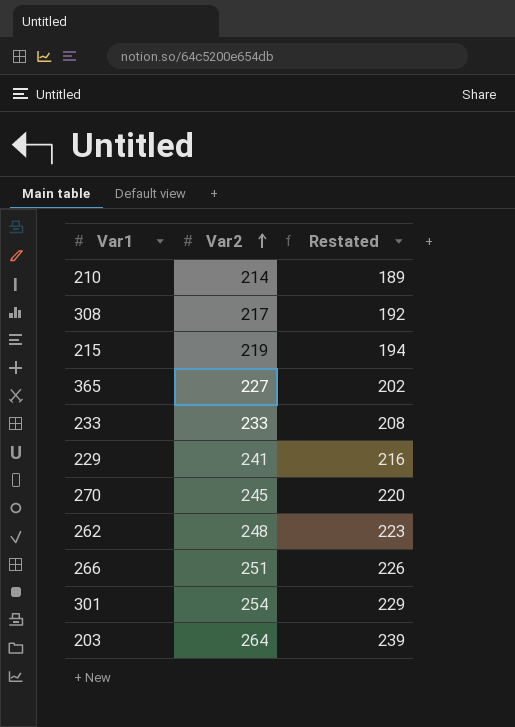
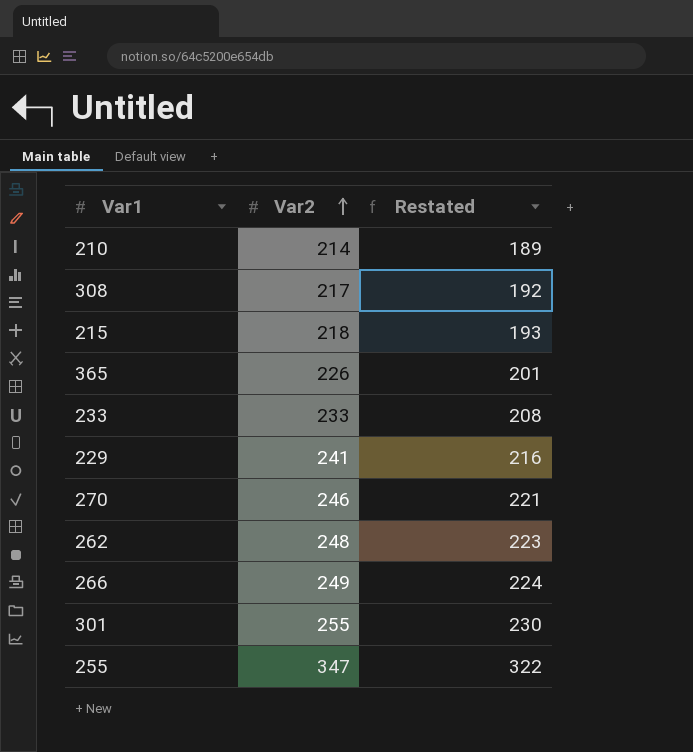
row 203: 264 | 239 -> none
215 | Var2: 219 -> 218
215 | Restated: 194 -> 193
365 | Var2: 227 -> 226
365 | Restated: 202 -> 201
270 | Var2: 245 -> 246
270 | Restated: 220 -> 221
266 | Var2: 251 -> 249
266 | Restated: 226 -> 224
301 | Var2: 254 -> 255
301 | Restated: 229 -> 230
row 255: none -> 347 | 322

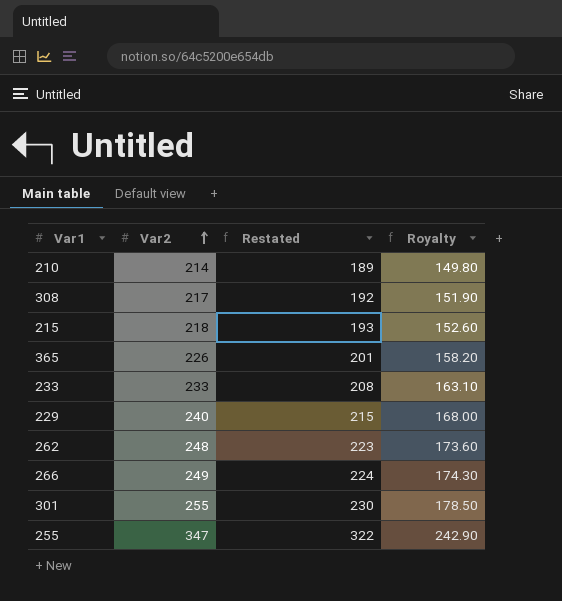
column Royalty | formula: none -> [Var2] * 0.7
row 270: 246 | 221 -> none
229 | Var2: 241 -> 240
229 | Restated: 216 -> 215

